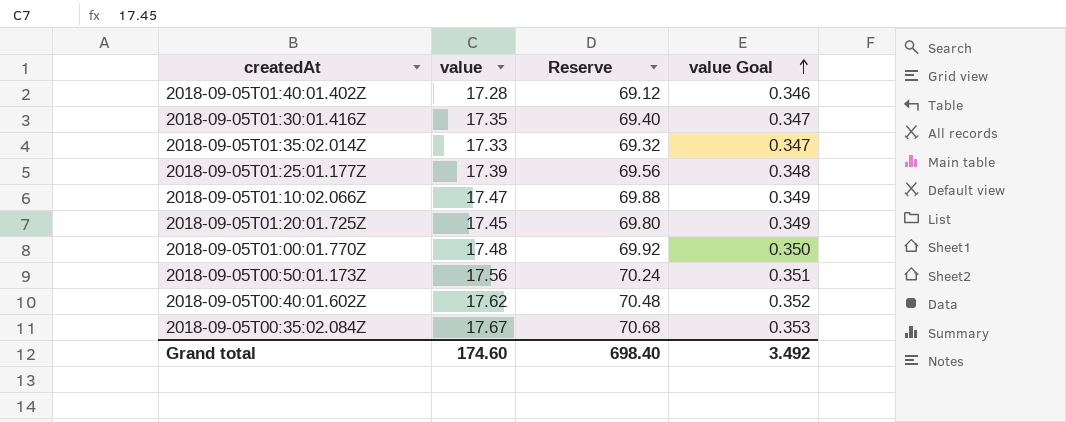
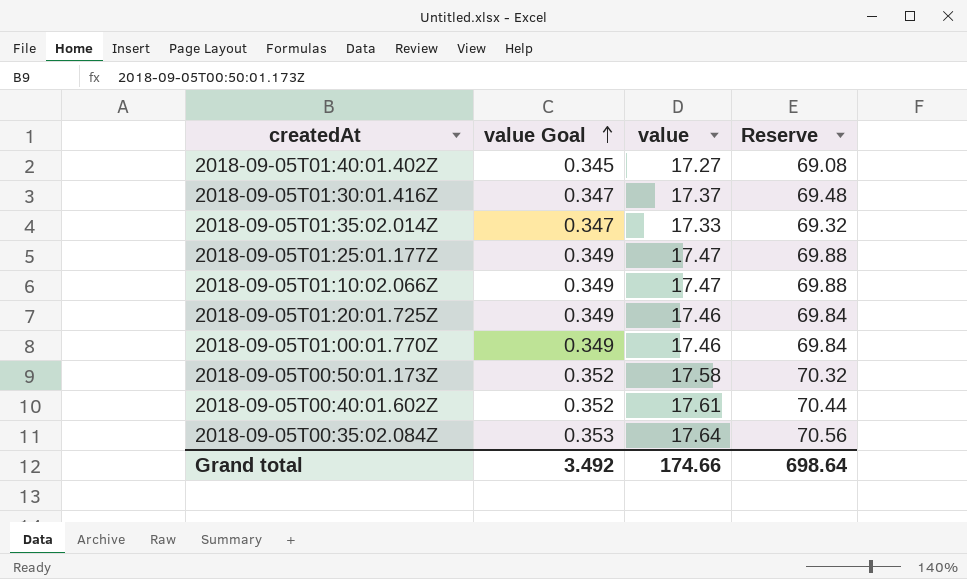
column value Goal | position: 4 -> 2
2018-09-05T01:40:01.402Z | value Goal: 0.346 -> 0.345
2018-09-05T01:40:01.402Z | value: 17.28 -> 17.27
2018-09-05T01:40:01.402Z | Reserve: 69.12 -> 69.08
2018-09-05T01:30:01.416Z | value: 17.35 -> 17.37
2018-09-05T01:30:01.416Z | Reserve: 69.40 -> 69.48
2018-09-05T01:25:01.177Z | value Goal: 0.348 -> 0.349
2018-09-05T01:25:01.177Z | value: 17.39 -> 17.47
2018-09-05T01:25:01.177Z | Reserve: 69.56 -> 69.88
2018-09-05T01:20:01.725Z | value: 17.45 -> 17.46
2018-09-05T01:20:01.725Z | Reserve: 69.80 -> 69.84
2018-09-05T01:00:01.770Z | value Goal: 0.350 -> 0.349
2018-09-05T01:00:01.770Z | value: 17.48 -> 17.46
2018-09-05T01:00:01.770Z | Reserve: 69.92 -> 69.84
2018-09-05T00:50:01.173Z | value Goal: 0.351 -> 0.352
2018-09-05T00:50:01.173Z | value: 17.56 -> 17.58
2018-09-05T00:50:01.173Z | Reserve: 70.24 -> 70.32
2018-09-05T00:40:01.602Z | value: 17.62 -> 17.61
2018-09-05T00:40:01.602Z | Reserve: 70.48 -> 70.44
2018-09-05T00:35:02.084Z | value: 17.67 -> 17.64
2018-09-05T00:35:02.084Z | Reserve: 70.68 -> 70.56
Grand total | value: 174.60 -> 174.66
Grand total | Reserve: 698.40 -> 698.64

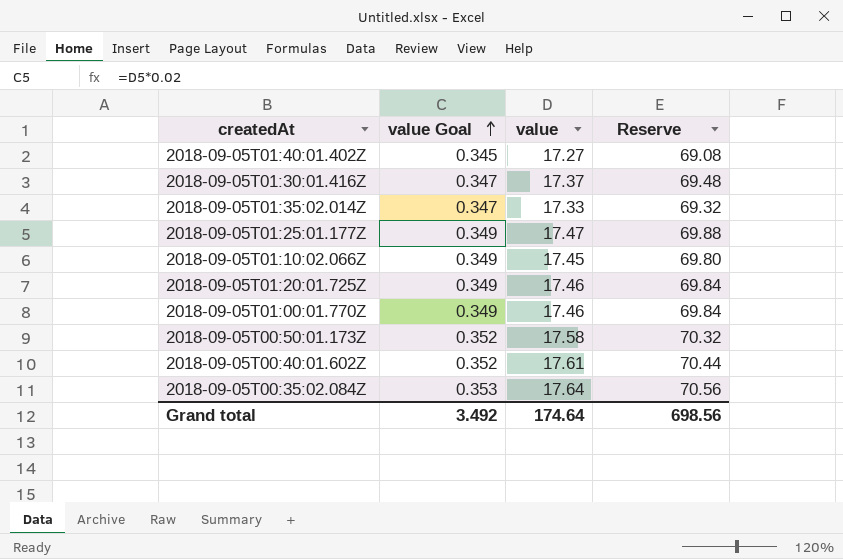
2018-09-05T01:10:02.066Z | value: 17.47 -> 17.45
2018-09-05T01:10:02.066Z | Reserve: 69.88 -> 69.80
Grand total | value: 174.66 -> 174.64
Grand total | Reserve: 698.64 -> 698.56

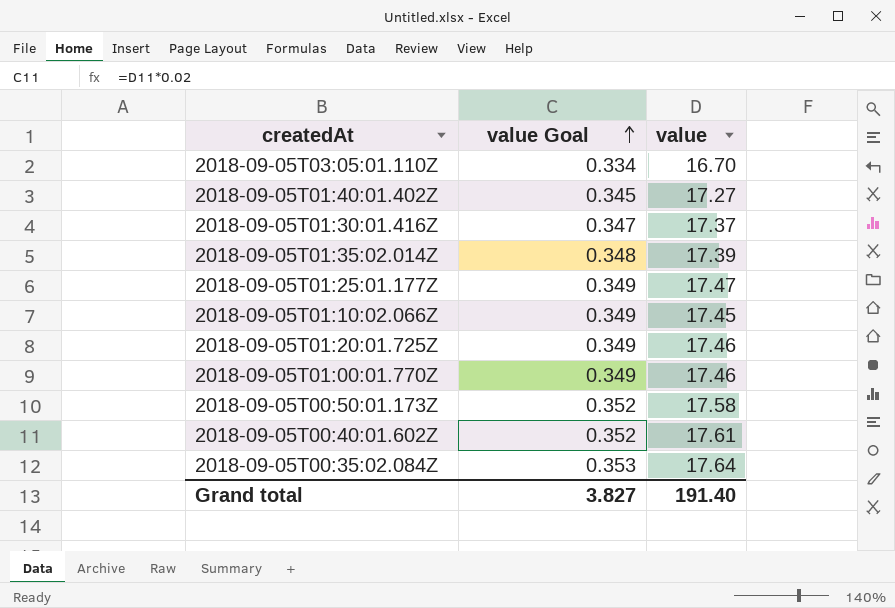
column Reserve | formula: [value] * 4 -> none
row 2018-09-05T03:05:01.110Z: none -> 0.334 | 16.70
2018-09-05T01:35:02.014Z | value Goal: 0.347 -> 0.348
2018-09-05T01:35:02.014Z | value: 17.33 -> 17.39
Grand total | value Goal: 3.492 -> 3.827
Grand total | value: 174.64 -> 191.40

